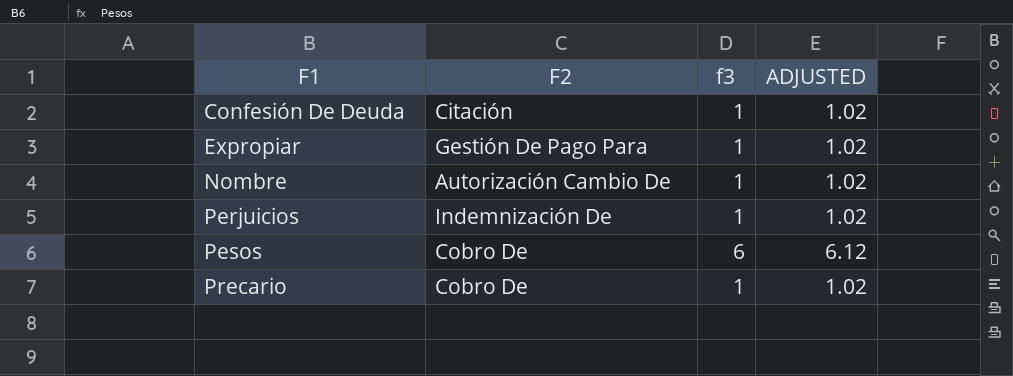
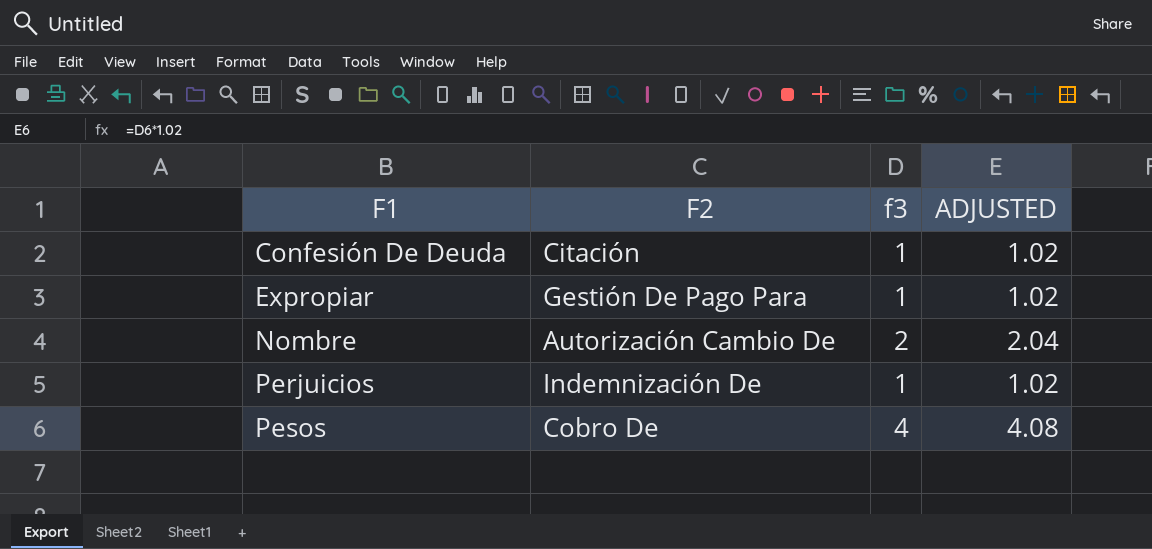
row Precario: Cobro De | 1 | 1.02 -> none
Nombre | f3: 1 -> 2
Nombre | ADJUSTED: 1.02 -> 2.04
Pesos | f3: 6 -> 4
Pesos | ADJUSTED: 6.12 -> 4.08

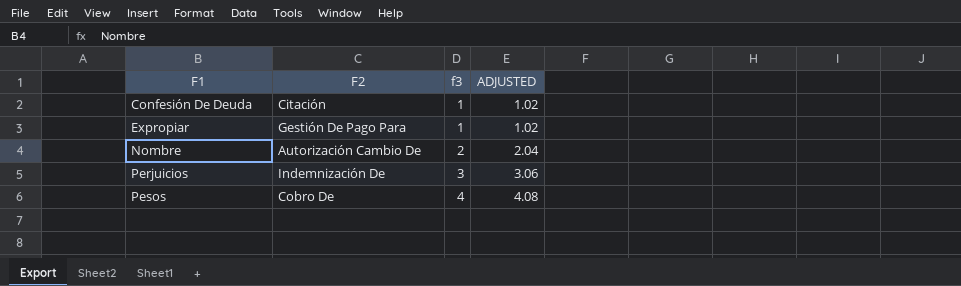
Perjuicios | f3: 1 -> 3
Perjuicios | ADJUSTED: 1.02 -> 3.06

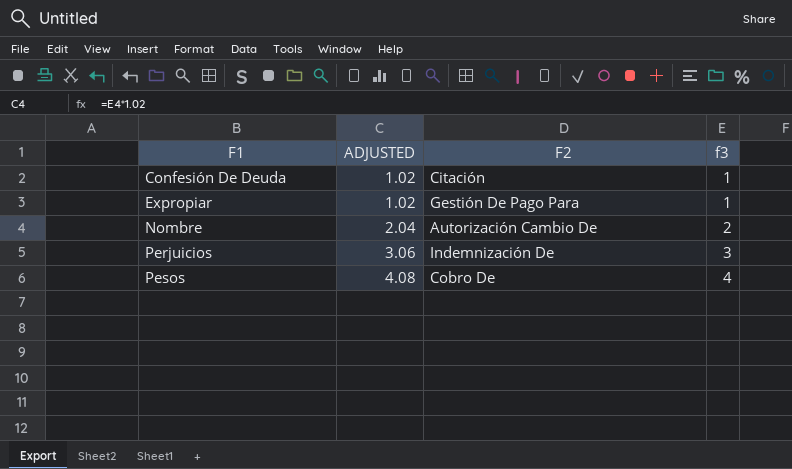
column ADJUSTED | position: 4 -> 2

